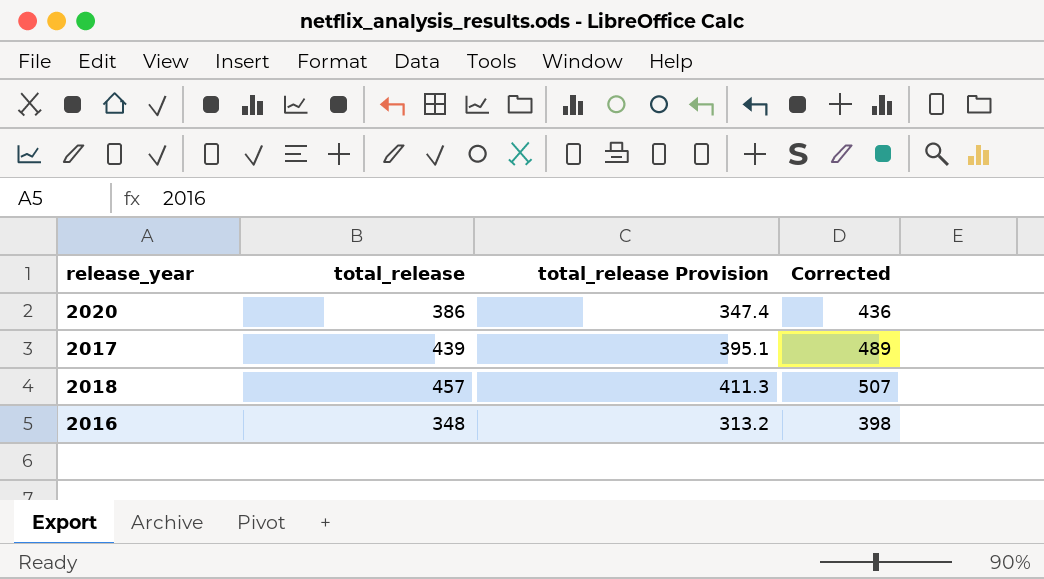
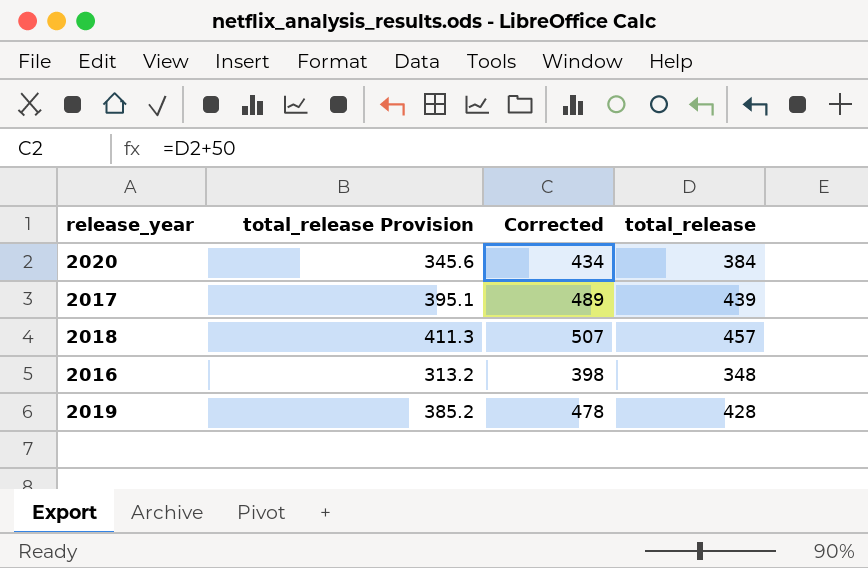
column total_release | position: 2 -> 4
2020 | total_release Provision: 347.4 -> 345.6
2020 | Corrected: 436 -> 434
2020 | total_release: 386 -> 384
row 2019: none -> 385.2 | 478 | 428

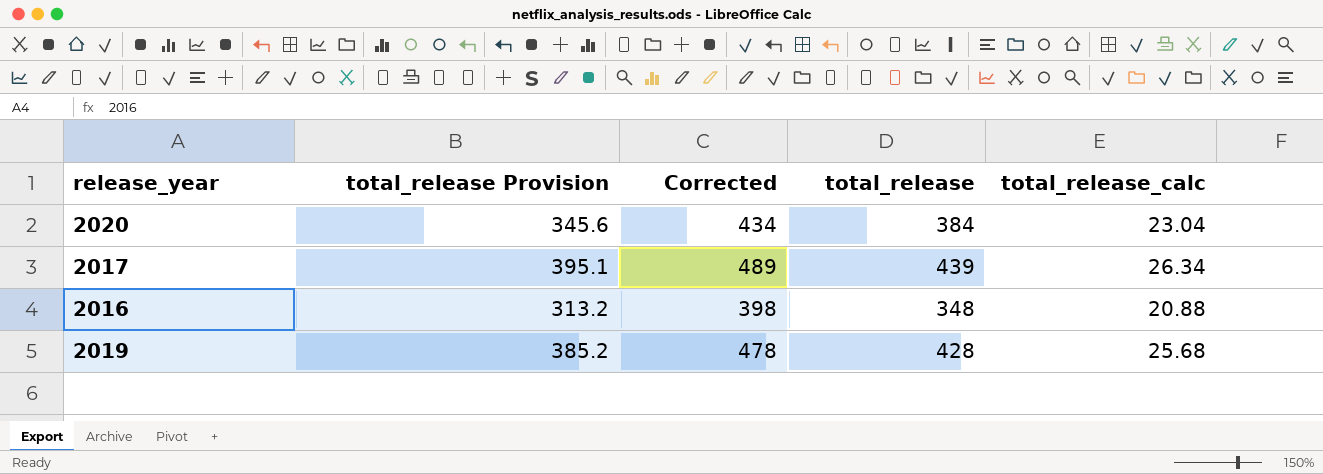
column total_release_calc | formula: none -> [total_release] * 0.06
row 2018: 411.3 | 507 | 457 -> none

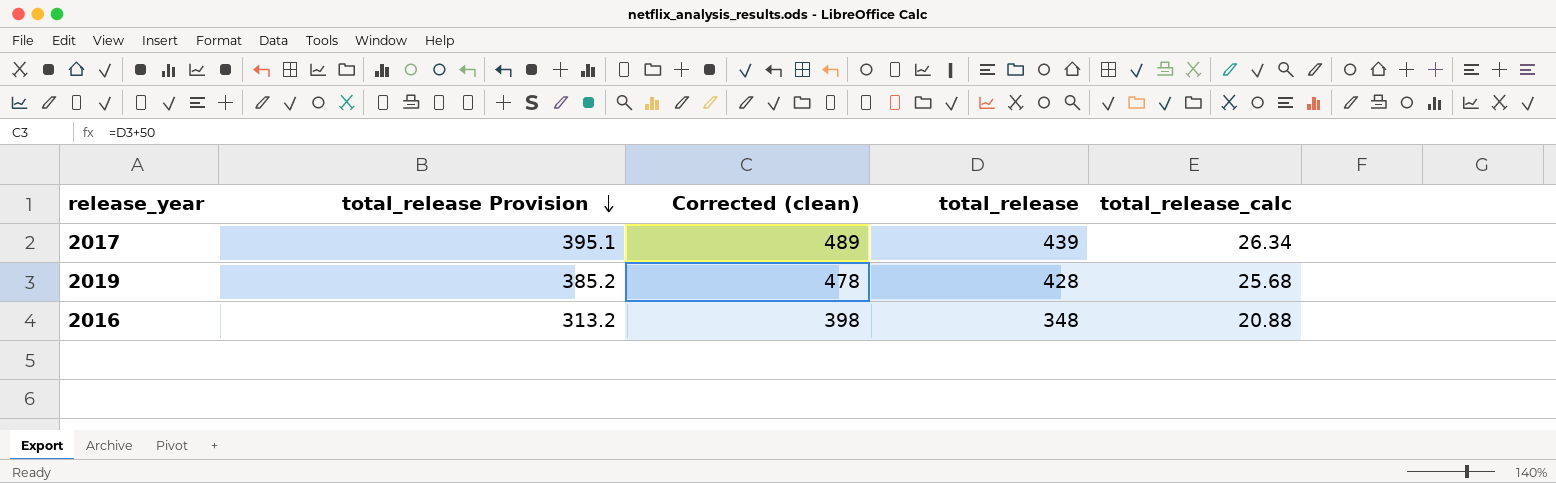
row order: none -> total_release Provision descending
column name: Corrected -> Corrected (clean)
row 2020: 345.6 | 434 | 384 | 23.04 -> none

